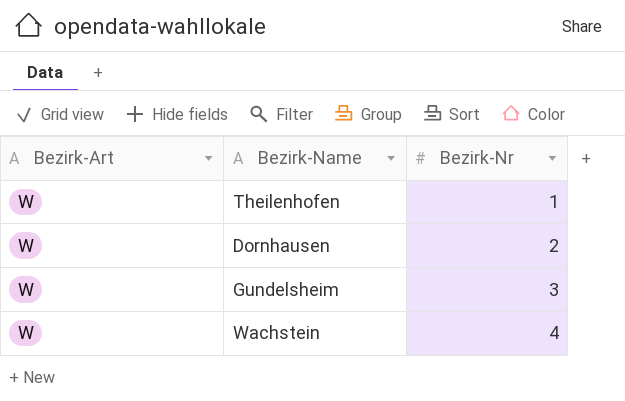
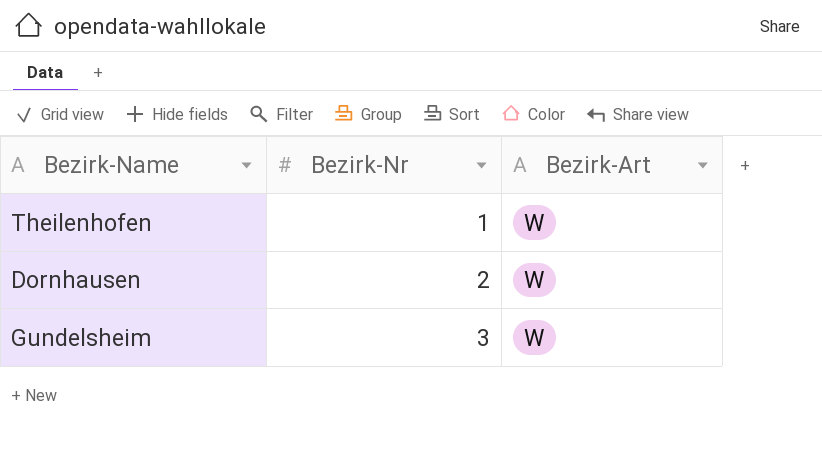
column Bezirk-Art | position: 1 -> 3
row Wachstein: W | 4 -> none

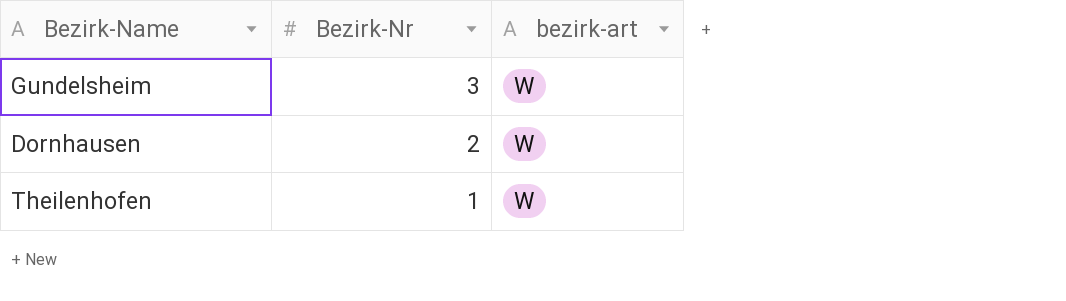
row order: Bezirk-Nr ascending -> Bezirk-Nr descending
column name: Bezirk-Art -> bezirk-art

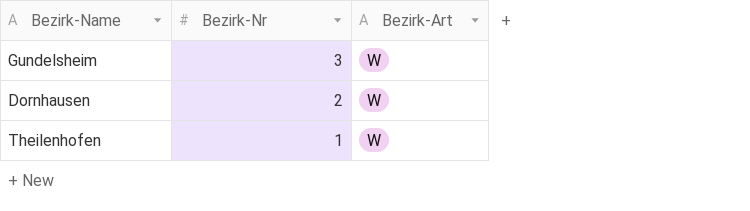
column name: bezirk-art -> Bezirk-Art

